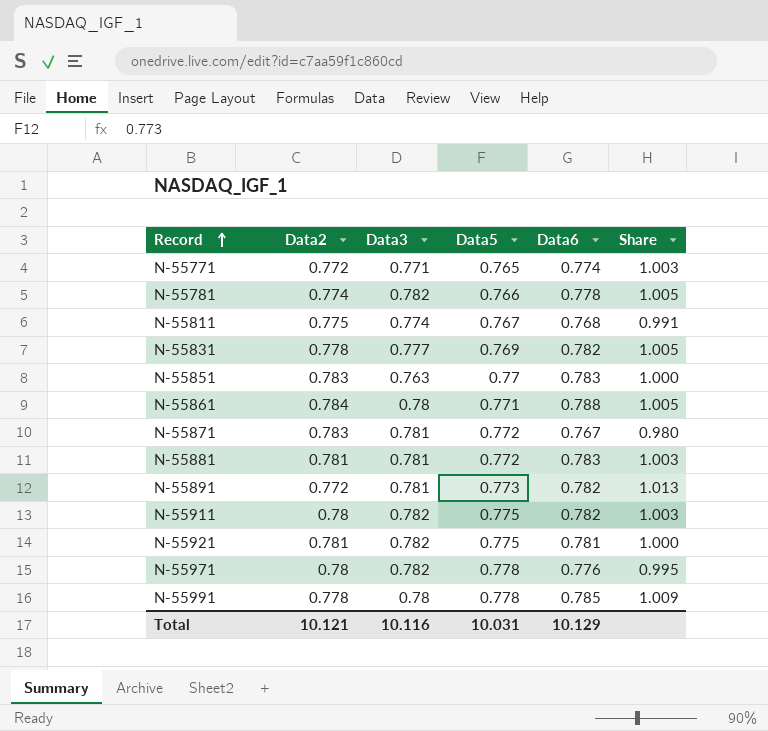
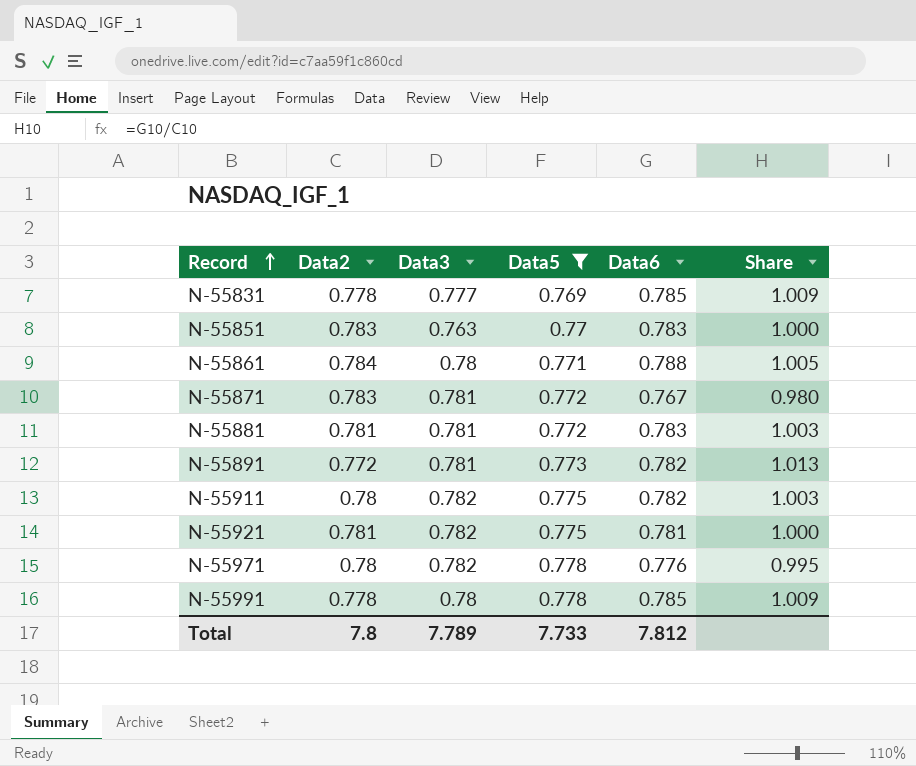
filter: none -> Data5 >= 0.769
N-55831 | Data6: 0.782 -> 0.785
N-55831 | Share: 1.005 -> 1.009
Total | Data2: 10.121 -> 7.8
Total | Data3: 10.116 -> 7.789
Total | Data5: 10.031 -> 7.733
Total | Data6: 10.129 -> 7.812

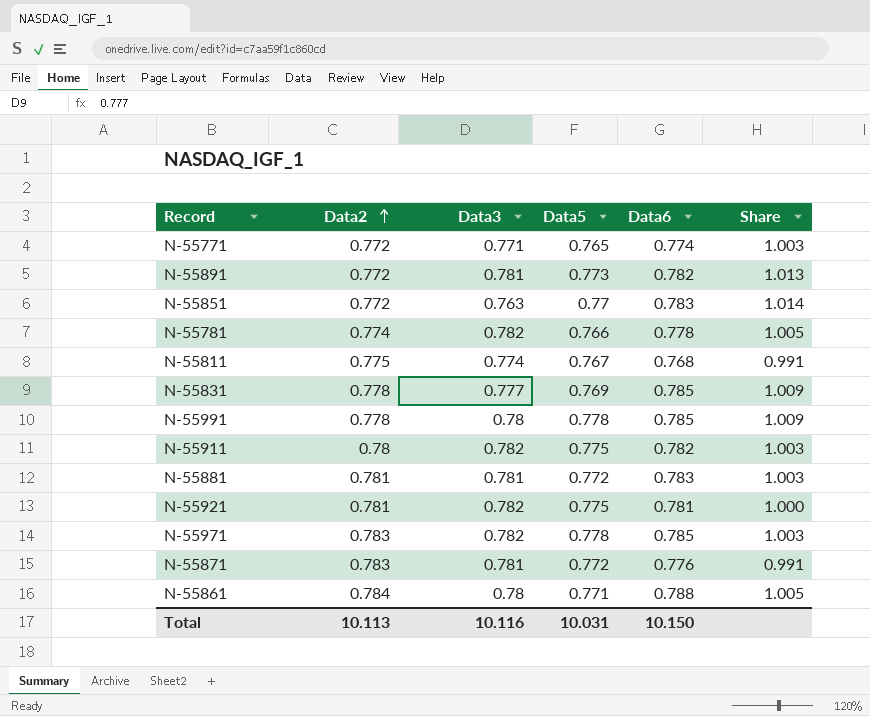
filter: Data5 >= 0.769 -> none
row order: Record ascending -> Data2 ascending
N-55851 | Data2: 0.783 -> 0.772
N-55851 | Share: 1.000 -> 1.014
N-55971 | Data2: 0.78 -> 0.783
N-55971 | Data6: 0.776 -> 0.785
N-55971 | Share: 0.995 -> 1.003
N-55871 | Data6: 0.767 -> 0.776
N-55871 | Share: 0.980 -> 0.991
Total | Data2: 7.8 -> 10.113
Total | Data3: 7.789 -> 10.116
Total | Data5: 7.733 -> 10.031
Total | Data6: 7.812 -> 10.150

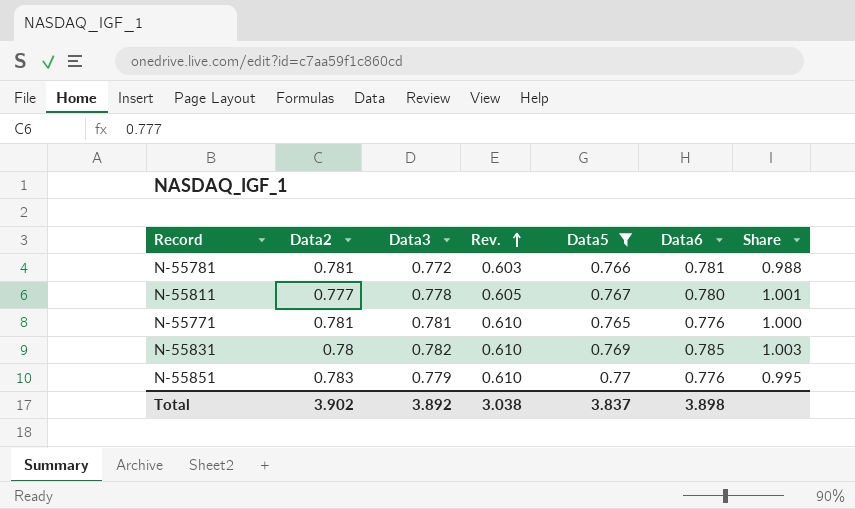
filter: none -> Data5 <= 0.77
row order: Data2 ascending -> Rev. ascending
column Rev. | formula: none -> [Data2] * [Data3]
column Share | formula: [Data6] / [Data2] -> [Data3] / [Data2]
N-55781 | Data2: 0.774 -> 0.781
N-55781 | Data3: 0.782 -> 0.772
N-55781 | Data6: 0.778 -> 0.781
N-55811 | Data2: 0.775 -> 0.777
N-55811 | Data3: 0.774 -> 0.778
N-55811 | Data6: 0.768 -> 0.780
N-55771 | Data2: 0.772 -> 0.781
N-55771 | Data3: 0.771 -> 0.781
N-55771 | Data6: 0.774 -> 0.776
N-55831 | Data2: 0.778 -> 0.78
N-55831 | Data3: 0.777 -> 0.782
N-55851 | Data2: 0.772 -> 0.783
N-55851 | Data3: 0.763 -> 0.779
N-55851 | Data6: 0.783 -> 0.776
Total | Data2: 10.113 -> 3.902
Total | Data3: 10.116 -> 3.892
Total | Data5: 10.031 -> 3.837
Total | Data6: 10.150 -> 3.898

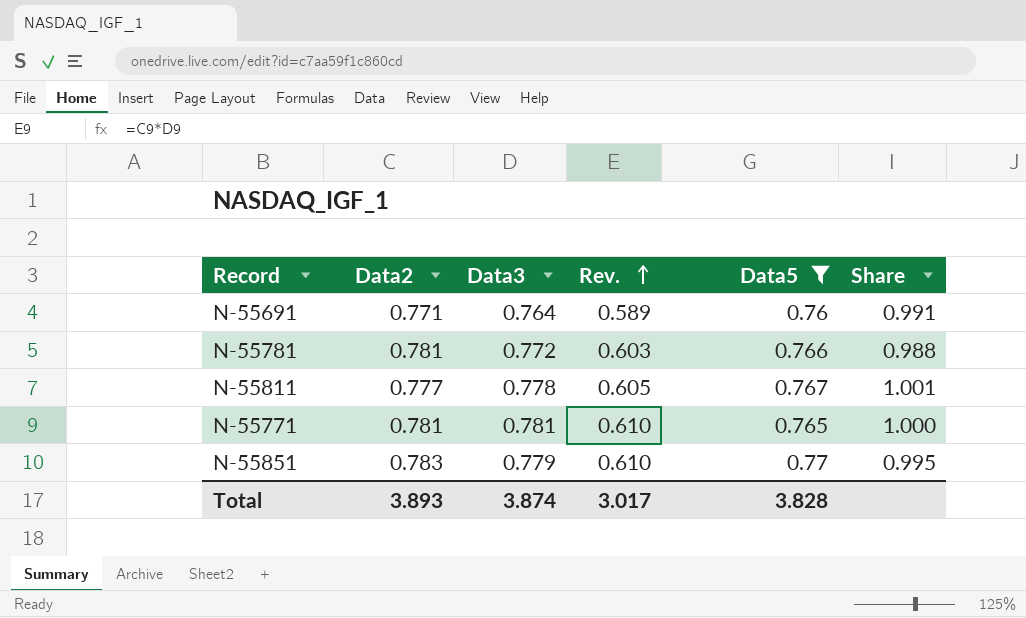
column Data6 | position: 6 -> none
row N-55831: 0.78 | 0.782 | 0.610 | 0.769 | 0.785 | 1.003 -> none
row N-55691: none -> 0.771 | 0.764 | 0.589 | 0.76 | 0.991
Total | Data2: 3.902 -> 3.893
Total | Data3: 3.892 -> 3.874
Total | Rev.: 3.038 -> 3.017
Total | Data5: 3.837 -> 3.828

